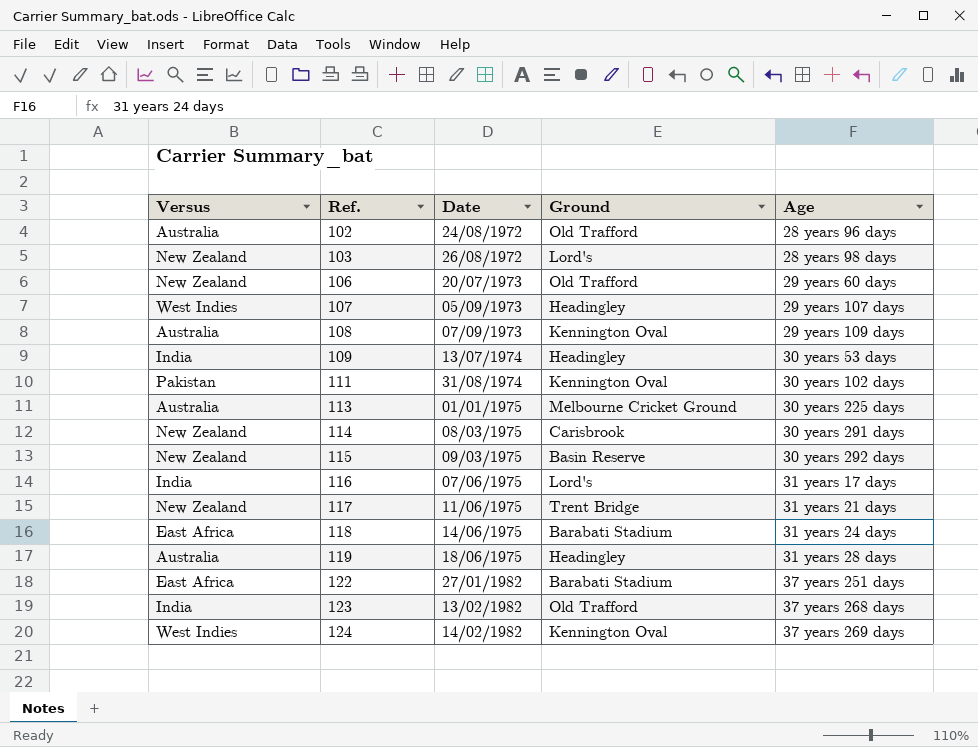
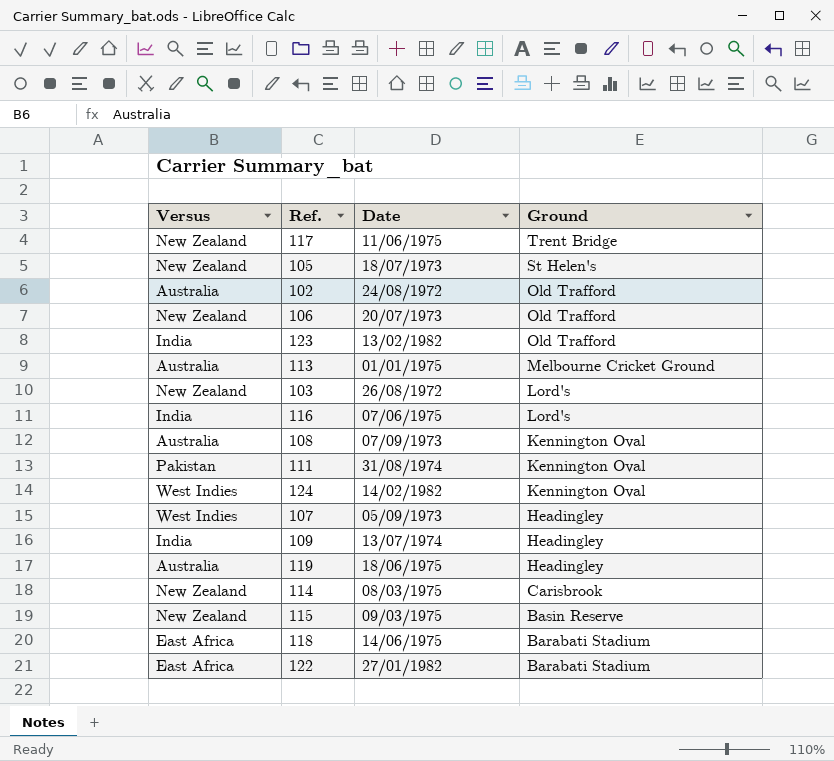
row order: Ref. ascending -> Ground descending
column Age | position: 5 -> none
row 105: none -> New Zealand | 18/07/1973 | St Helen's

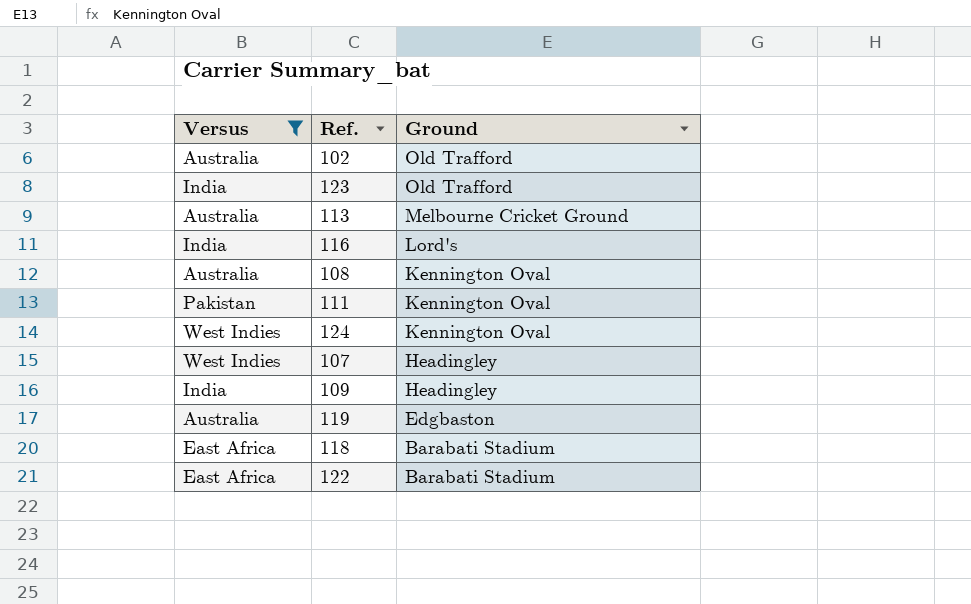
filter: none -> Versus != New Zealand
column Date | position: 3 -> none
119 | Ground: Headingley -> Edgbaston

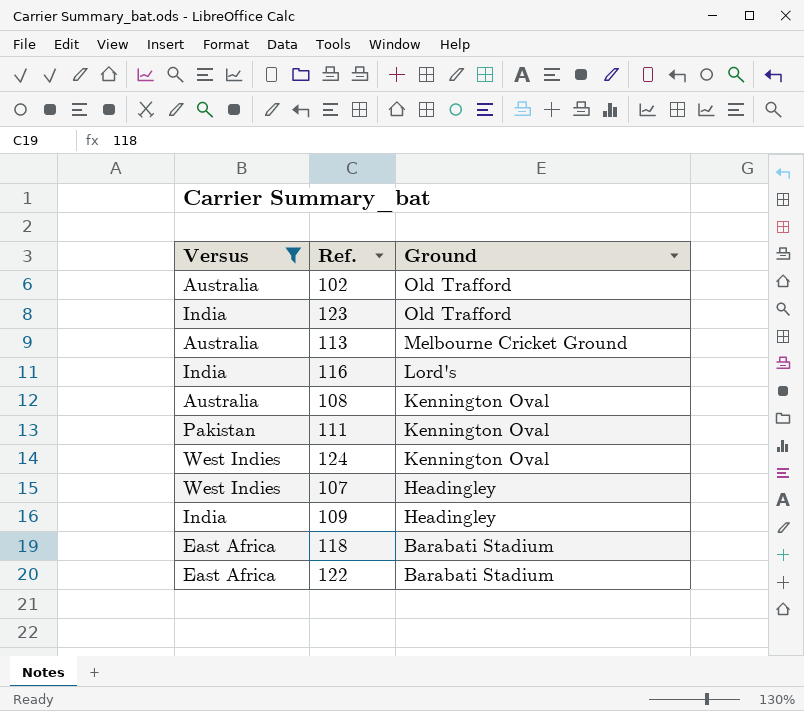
row 119: Australia | Edgbaston -> none

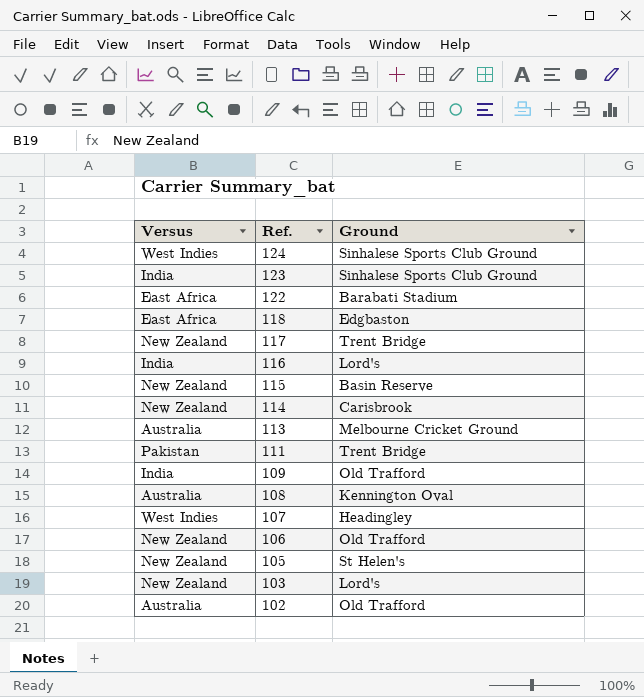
filter: Versus != New Zealand -> none
row order: Ground descending -> Ref. descending
124 | Ground: Kennington Oval -> Sinhalese Sports Club Ground
123 | Ground: Old Trafford -> Sinhalese Sports Club Ground
118 | Ground: Barabati Stadium -> Edgbaston
111 | Ground: Kennington Oval -> Trent Bridge
109 | Ground: Headingley -> Old Trafford

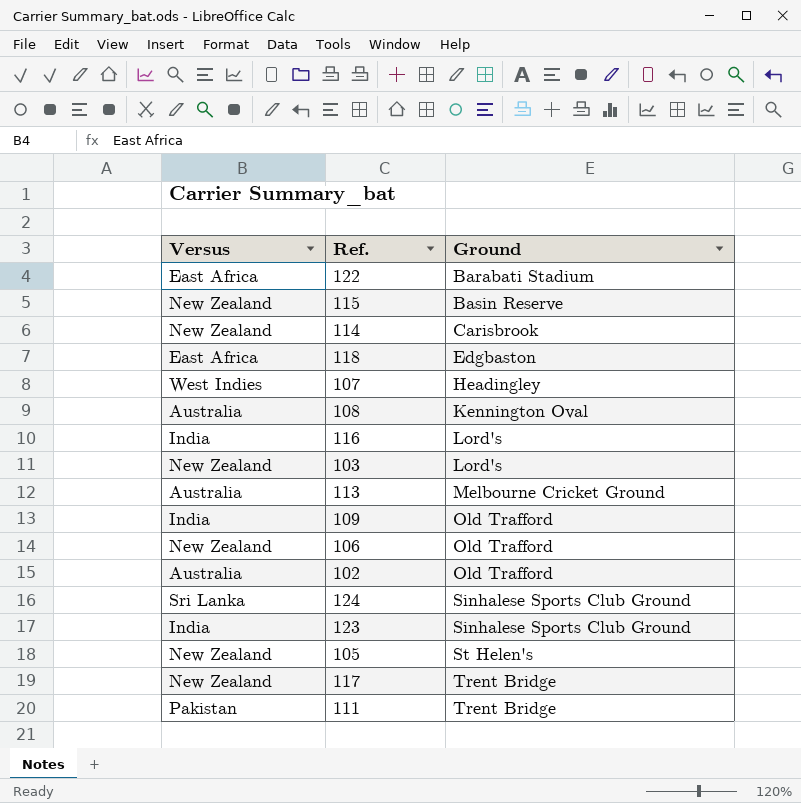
row order: Ref. descending -> Ground ascending
124 | Versus: West Indies -> Sri Lanka

